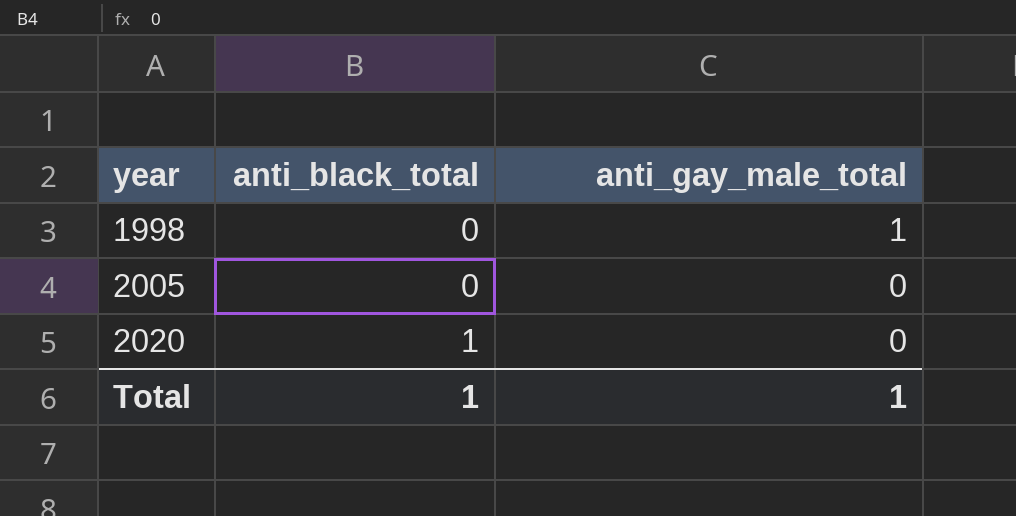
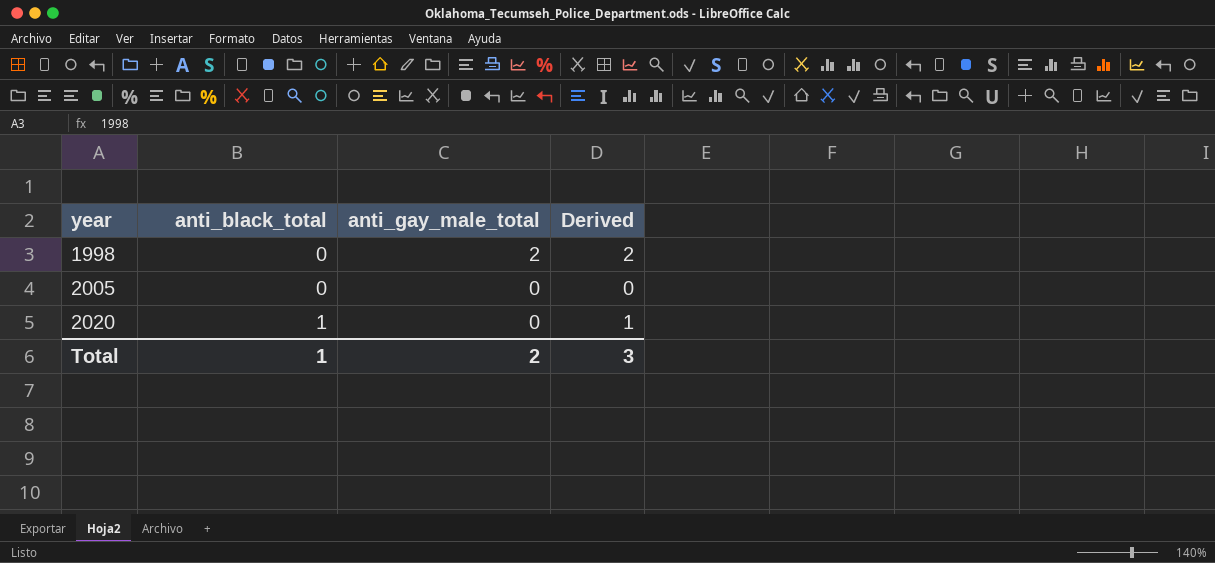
column Derived | formula: none -> [anti_black_total] + [anti_gay_male_total]
1998 | anti_gay_male_total: 1 -> 2
Total | anti_gay_male_total: 1 -> 2

